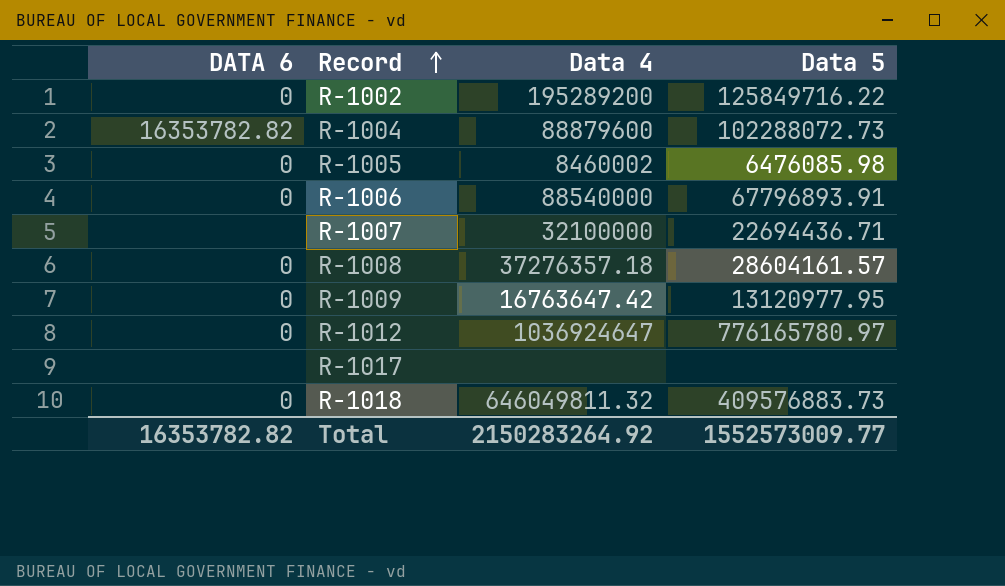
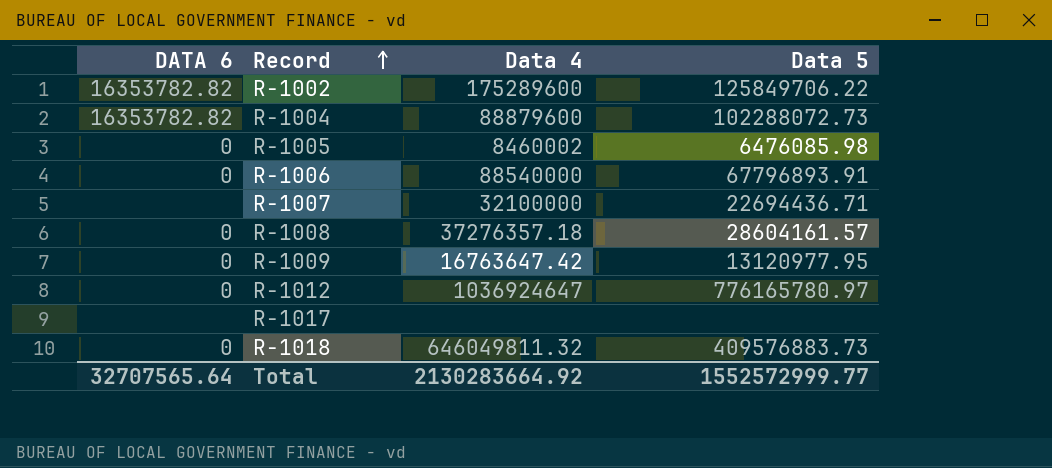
R-1002 | DATA 6: 0 -> 16353782.82
R-1002 | Data 4: 195289200 -> 175289600
R-1002 | Data 5: 125849716.22 -> 125849706.22
Total | DATA 6: 16353782.82 -> 32707565.64
Total | Data 4: 2150283264.92 -> 2130283664.92
Total | Data 5: 1552573009.77 -> 1552572999.77

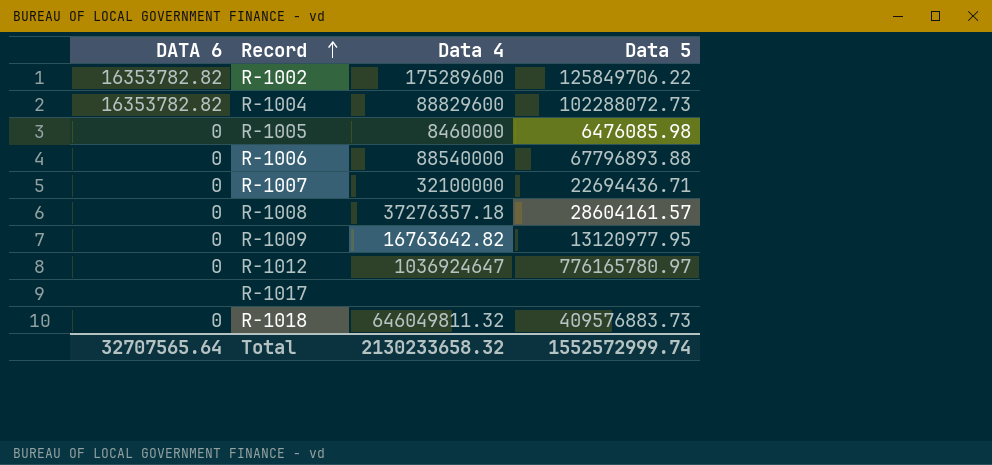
R-1004 | Data 4: 88879600 -> 88829600
R-1005 | Data 4: 8460002 -> 8460000
R-1006 | Data 5: 67796893.91 -> 67796893.88
R-1007 | DATA 6: none -> 0
R-1009 | Data 4: 16763647.42 -> 16763642.82
Total | Data 4: 2130283664.92 -> 2130233658.32
Total | Data 5: 1552572999.77 -> 1552572999.74

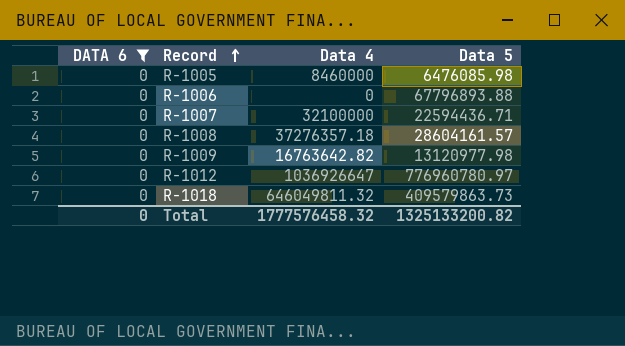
filter: none -> DATA 6 = 0
R-1006 | Data 4: 88540000 -> 0
R-1007 | Data 5: 22694436.71 -> 22594436.71
R-1009 | Data 5: 13120977.95 -> 13120977.98
R-1012 | Data 4: 1036924647 -> 1036926647
R-1012 | Data 5: 776165780.97 -> 776960780.97
R-1018 | Data 5: 409576883.73 -> 409579863.73
Total | DATA 6: 32707565.64 -> 0
Total | Data 4: 2130233658.32 -> 1777576458.32
Total | Data 5: 1552572999.74 -> 1325133200.82

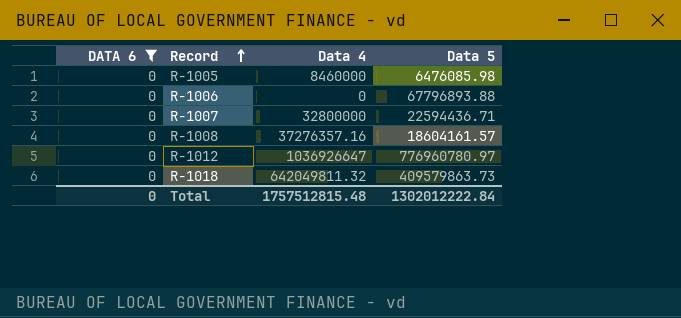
row R-1009: 0 | 16763642.82 | 13120977.98 -> none
R-1007 | Data 4: 32100000 -> 32800000
R-1008 | Data 4: 37276357.18 -> 37276357.16
R-1008 | Data 5: 28604161.57 -> 18604161.57
R-1018 | Data 4: 646049811.32 -> 642049811.32
Total | Data 4: 1777576458.32 -> 1757512815.48
Total | Data 5: 1325133200.82 -> 1302012222.84

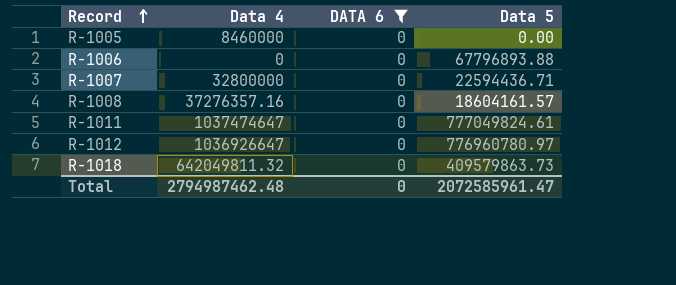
column DATA 6 | position: 1 -> 3
R-1005 | Data 5: 6476085.98 -> 0.00
row R-1011: none -> 1037474647 | 0 | 777049824.61
Total | Data 4: 1757512815.48 -> 2794987462.48
Total | Data 5: 1302012222.84 -> 2072585961.47

